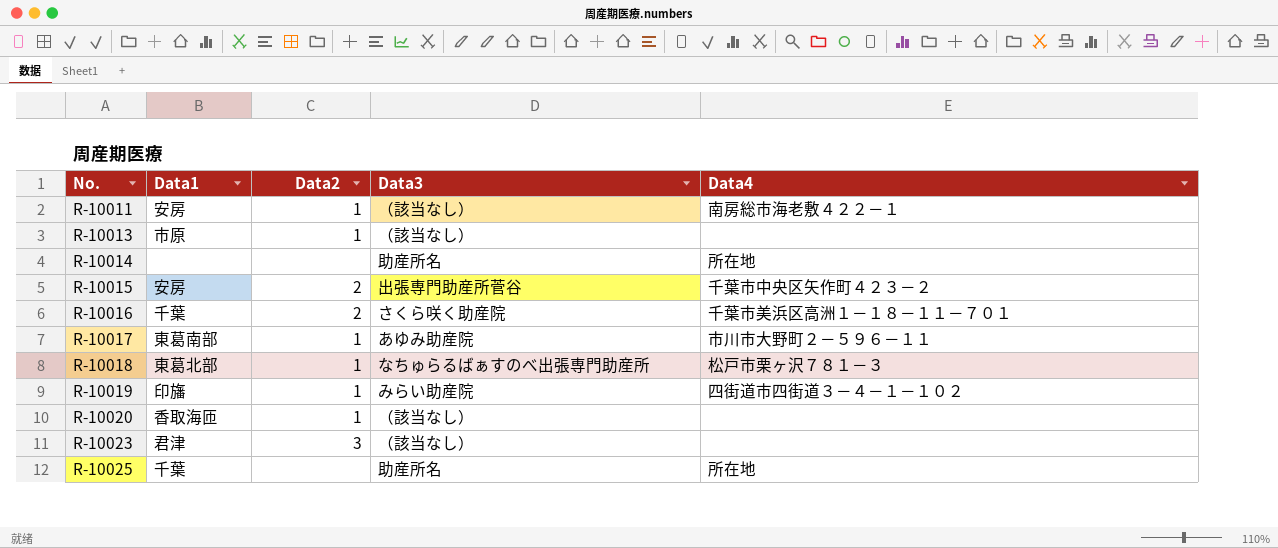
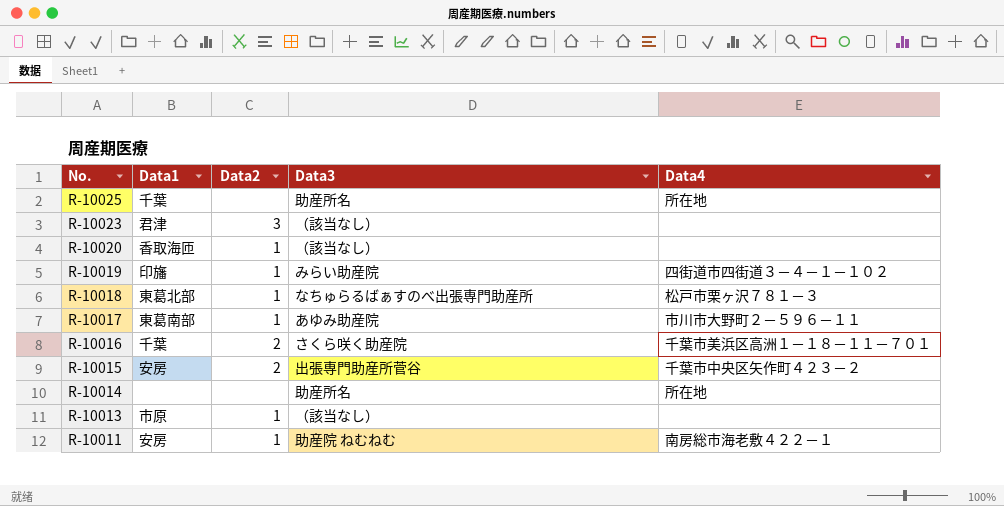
row order: No. ascending -> No. descending
R-10011 | Data3: （該当なし） -> 助産院 ねむねむ

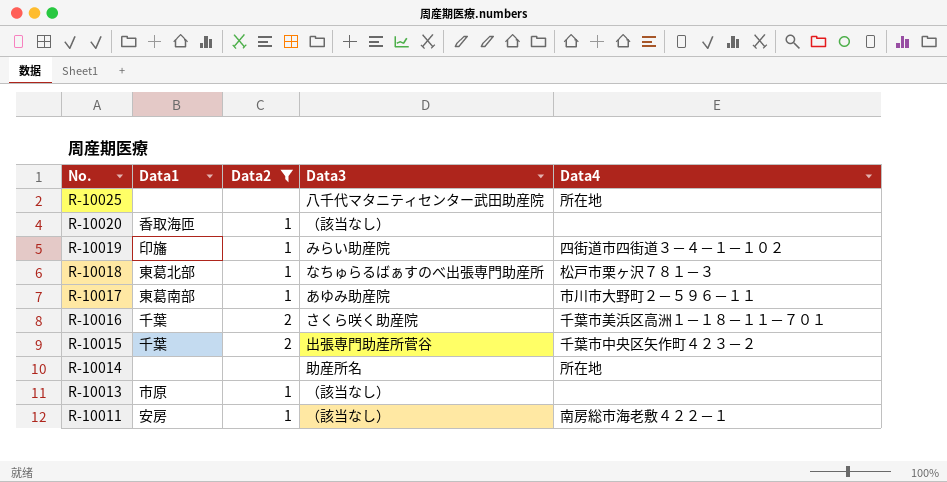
filter: none -> Data2 != 3
R-10025 | Data1: 千葉 -> none
R-10025 | Data3: 助産所名 -> 八千代マタニティセンター武田助産院
R-10015 | Data1: 安房 -> 千葉
R-10011 | Data3: 助産院 ねむねむ -> （該当なし）

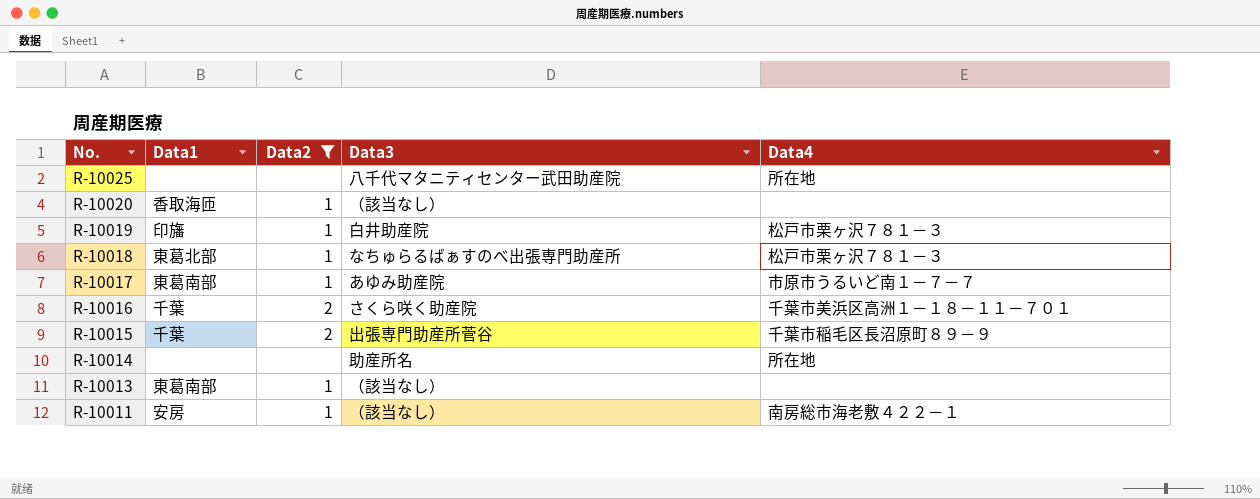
R-10019 | Data3: みらい助産院 -> 白井助産院
R-10019 | Data4: 四街道市四街道３－４－１－１０２ -> 松戸市栗ヶ沢７８１－３
R-10017 | Data4: 市川市大野町２－５９６－１１ -> 市原市うるいど南１－７－７
R-10015 | Data4: 千葉市中央区矢作町４２３－２ -> 千葉市稲毛区長沼原町８９－９
R-10013 | Data1: 市原 -> 東葛南部

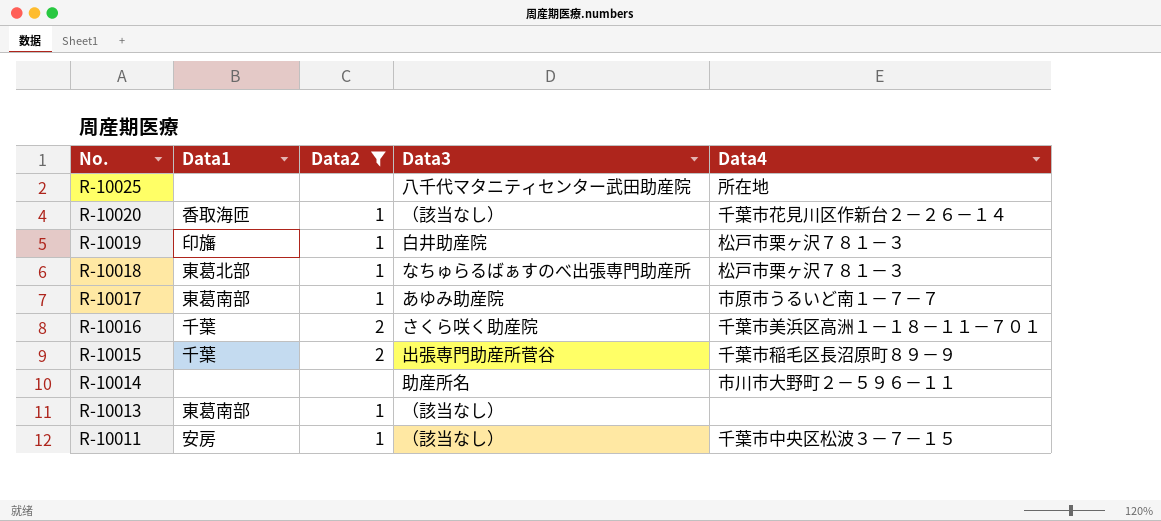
R-10020 | Data4: none -> 千葉市花見川区作新台２－２６－１４
R-10014 | Data4: 所在地 -> 市川市大野町２－５９６－１１
R-10011 | Data4: 南房総市海老敷４２２－１ -> 千葉市中央区松波３－７－１５

